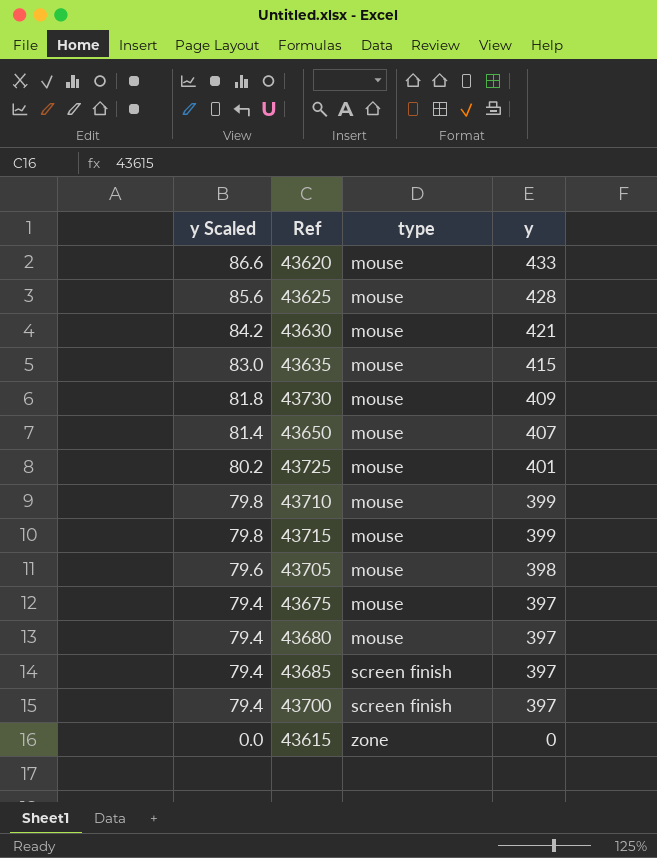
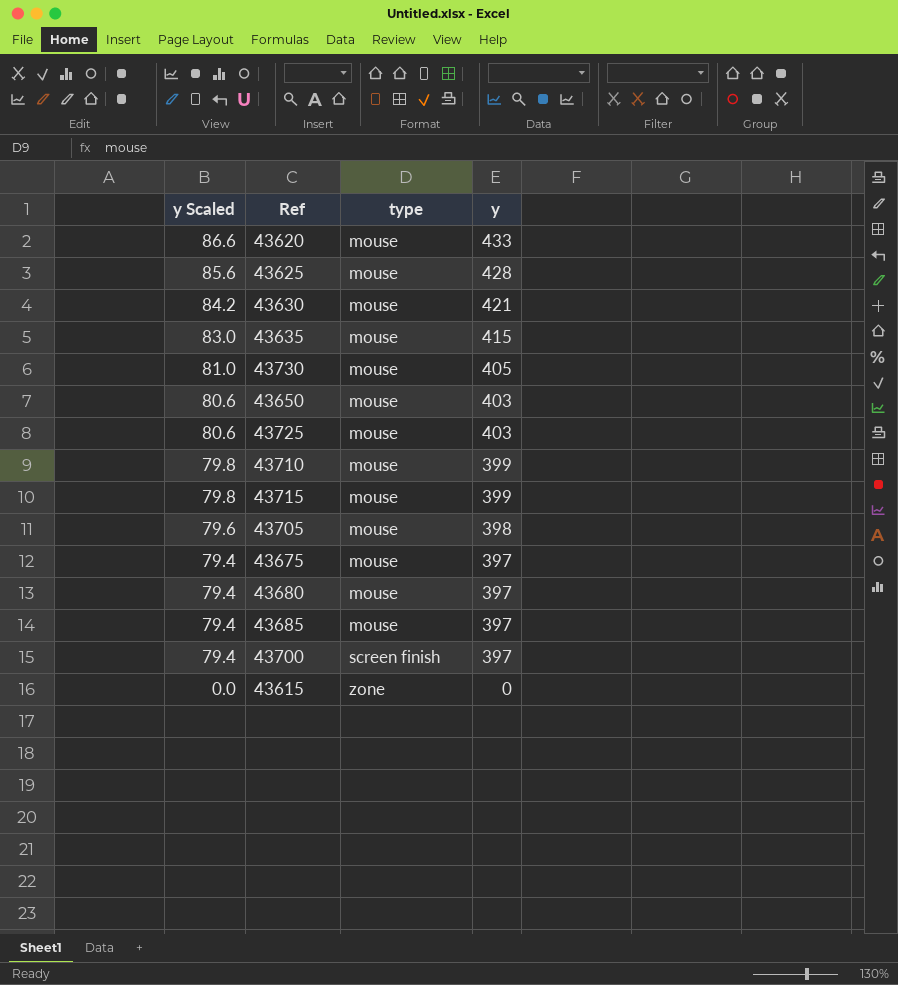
43730 | y Scaled: 81.8 -> 81.0
43730 | y: 409 -> 405
43650 | y Scaled: 81.4 -> 80.6
43650 | y: 407 -> 403
43725 | y Scaled: 80.2 -> 80.6
43725 | y: 401 -> 403
43685 | type: screen finish -> mouse

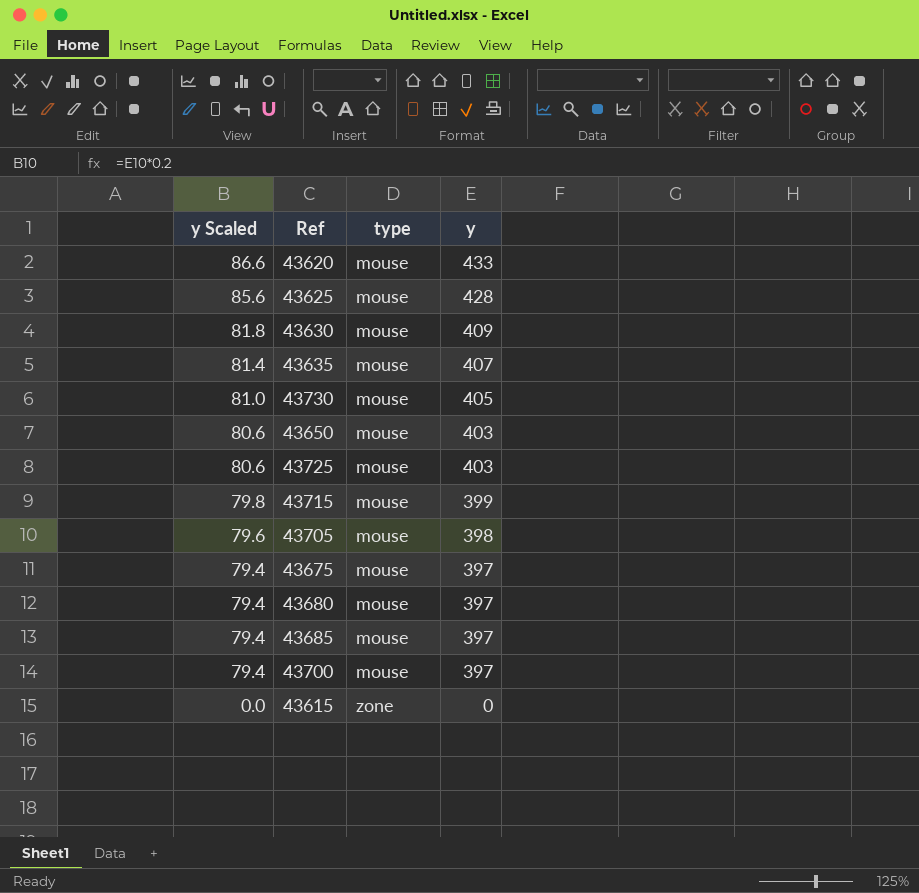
row 43710: 79.8 | mouse | 399 -> none
43630 | y Scaled: 84.2 -> 81.8
43630 | y: 421 -> 409
43635 | y Scaled: 83.0 -> 81.4
43635 | y: 415 -> 407
43700 | type: screen finish -> mouse

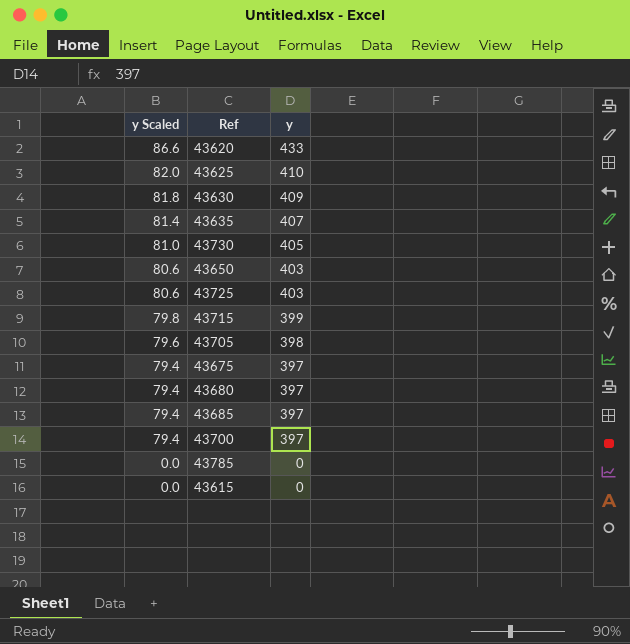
column type | position: 3 -> none
43625 | y Scaled: 85.6 -> 82.0
43625 | y: 428 -> 410
row 43785: none -> 0.0 | 0

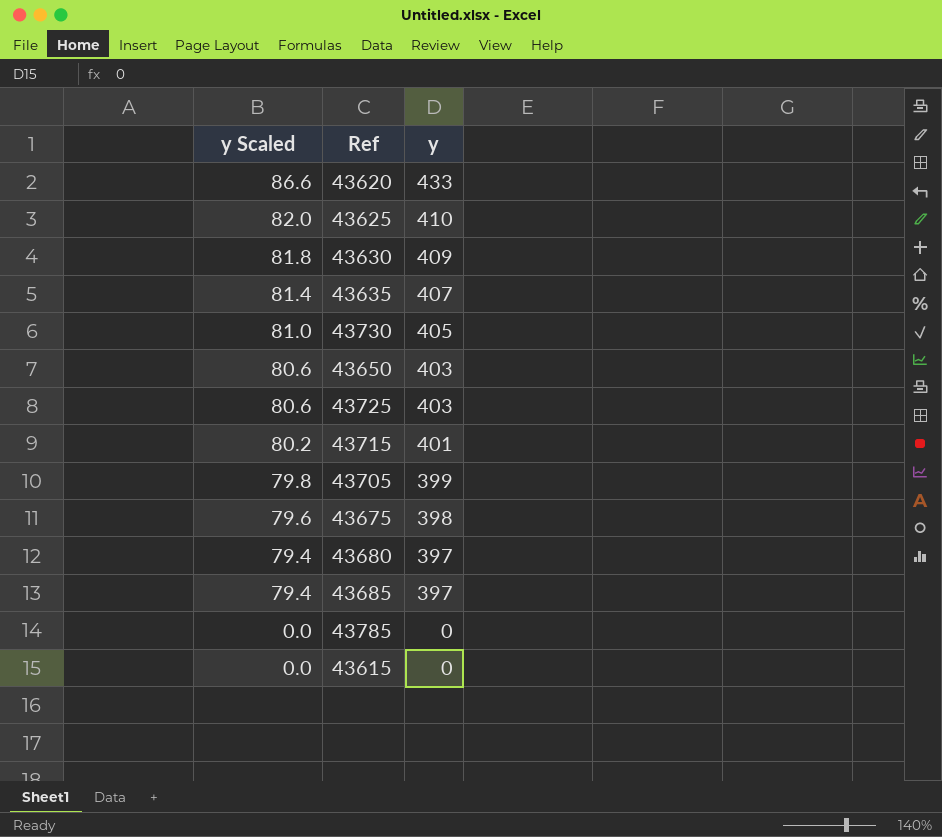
row 43700: 79.4 | 397 -> none
43715 | y Scaled: 79.8 -> 80.2
43715 | y: 399 -> 401
43705 | y Scaled: 79.6 -> 79.8
43705 | y: 398 -> 399
43675 | y Scaled: 79.4 -> 79.6
43675 | y: 397 -> 398

